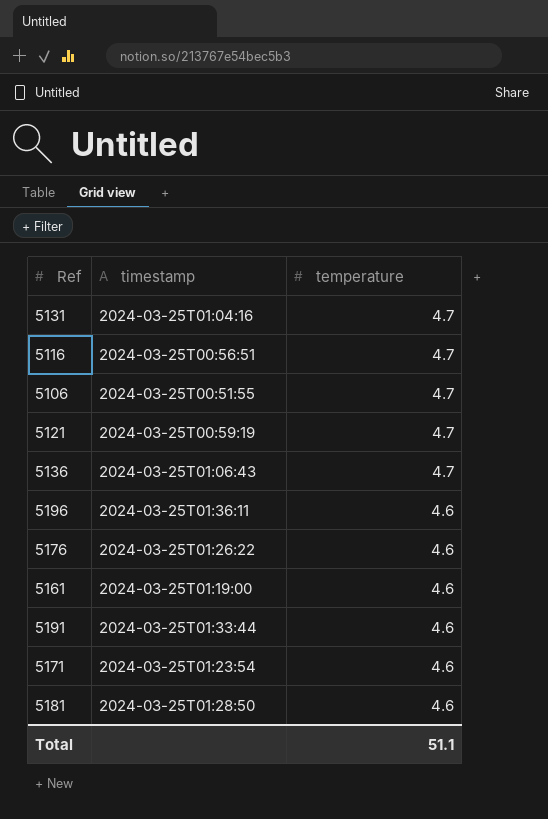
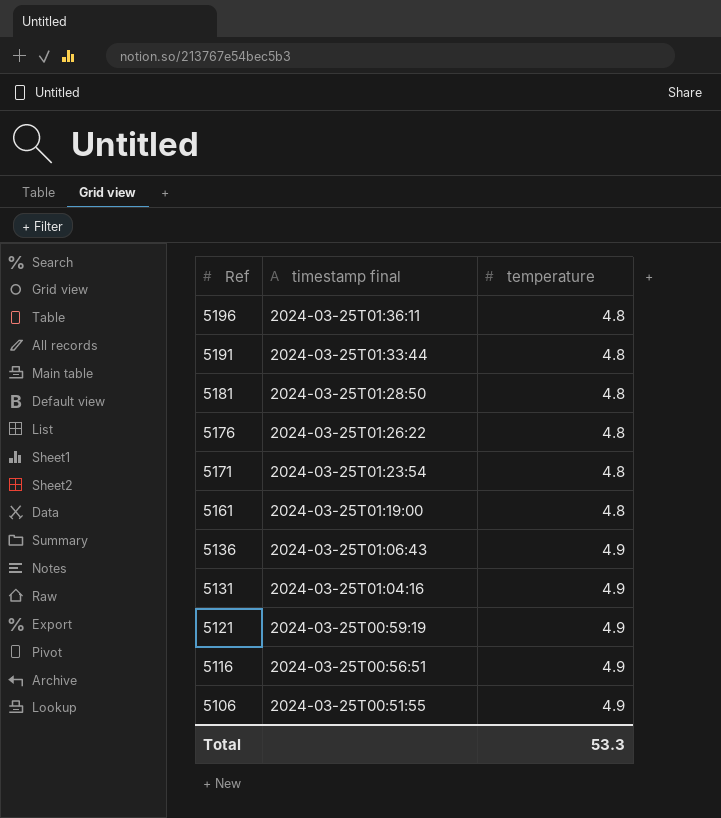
row order: temperature descending -> Ref descending
column name: timestamp -> timestamp final
5196 | temperature: 4.6 -> 4.8
5191 | temperature: 4.6 -> 4.8
5181 | temperature: 4.6 -> 4.8
5176 | temperature: 4.6 -> 4.8
5171 | temperature: 4.6 -> 4.8
5161 | temperature: 4.6 -> 4.8
5136 | temperature: 4.7 -> 4.9
5131 | temperature: 4.7 -> 4.9
5121 | temperature: 4.7 -> 4.9
5116 | temperature: 4.7 -> 4.9
5106 | temperature: 4.7 -> 4.9
Total | temperature: 51.1 -> 53.3

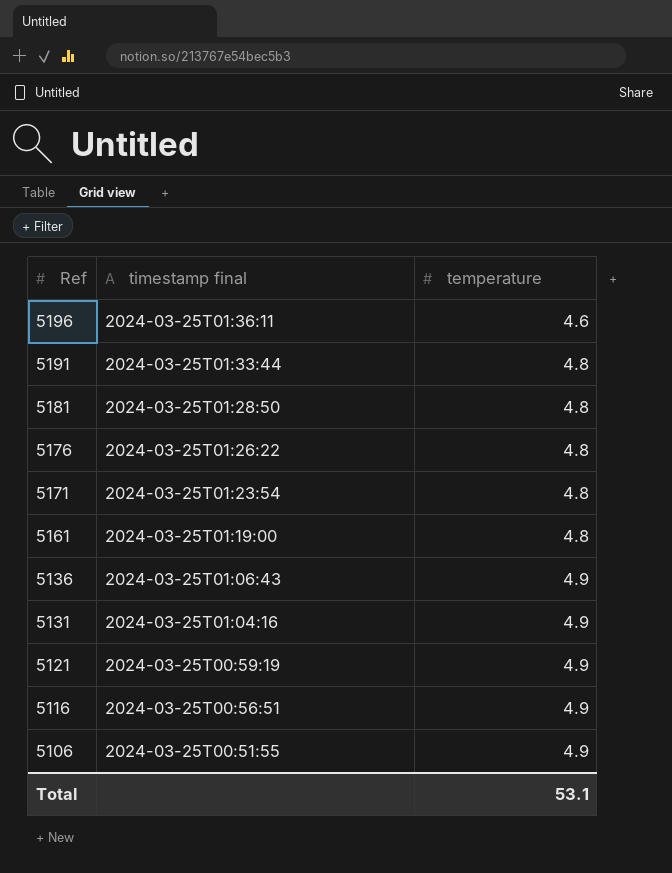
5196 | temperature: 4.8 -> 4.6
Total | temperature: 53.3 -> 53.1

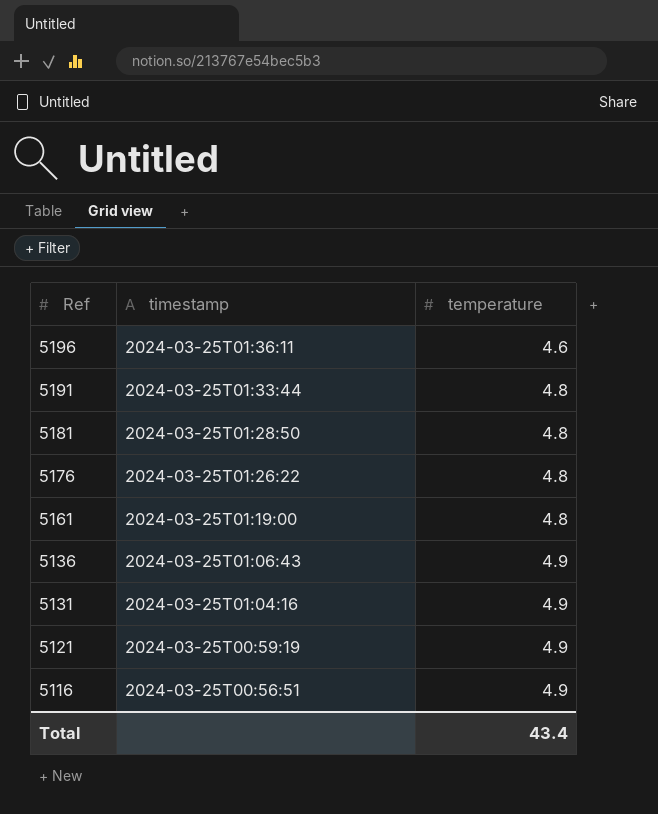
column name: timestamp final -> timestamp
row 5171: 2024-03-25T01:23:54 | 4.8 -> none
row 5106: 2024-03-25T00:51:55 | 4.9 -> none
Total | temperature: 53.1 -> 43.4

